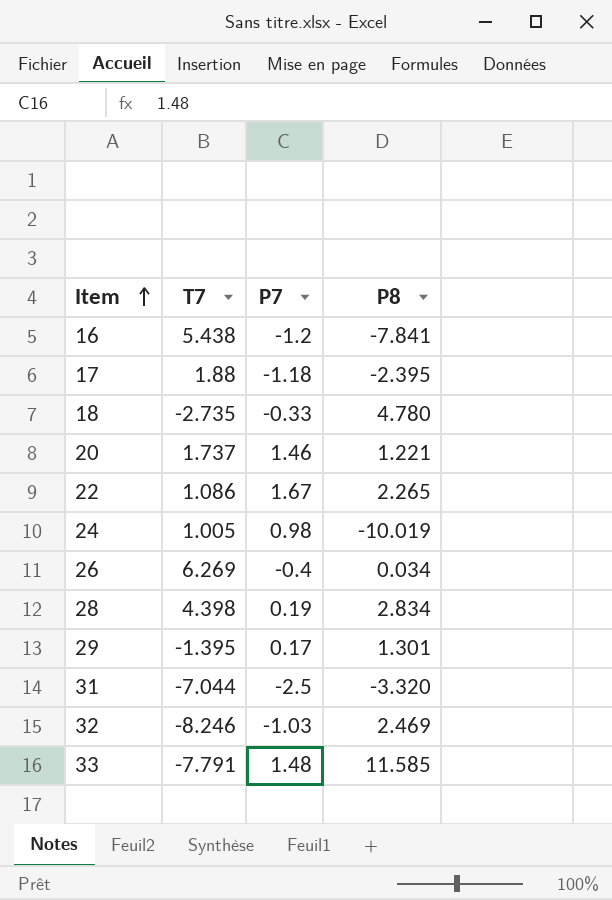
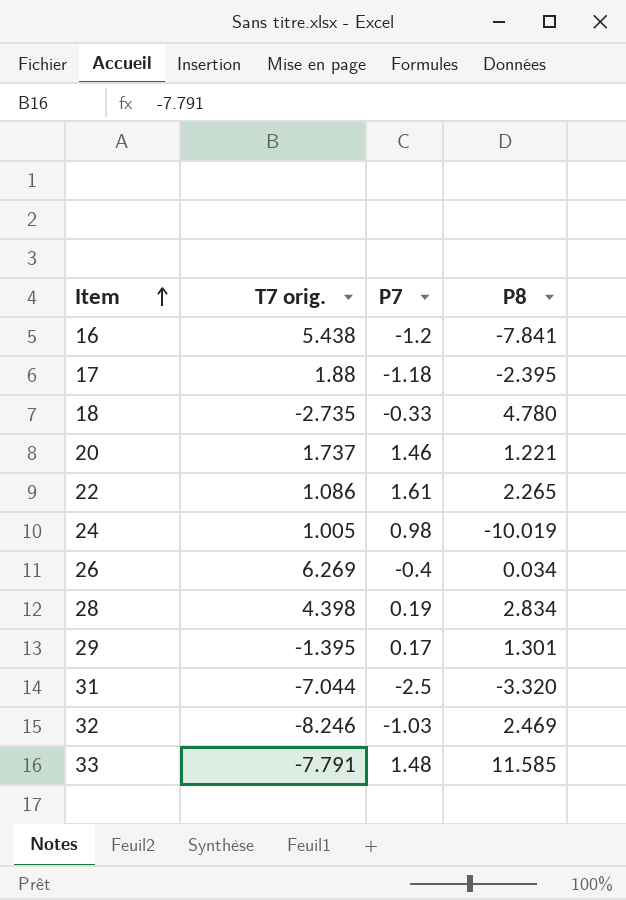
column name: T7 -> T7 orig.
22 | P7: 1.67 -> 1.61

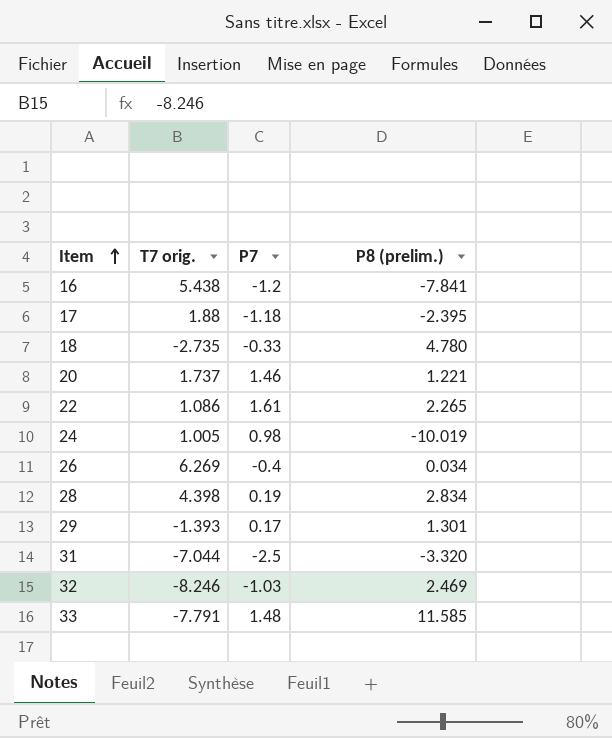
column name: P8 -> P8 (prelim.)
29 | T7 orig.: -1.395 -> -1.393

